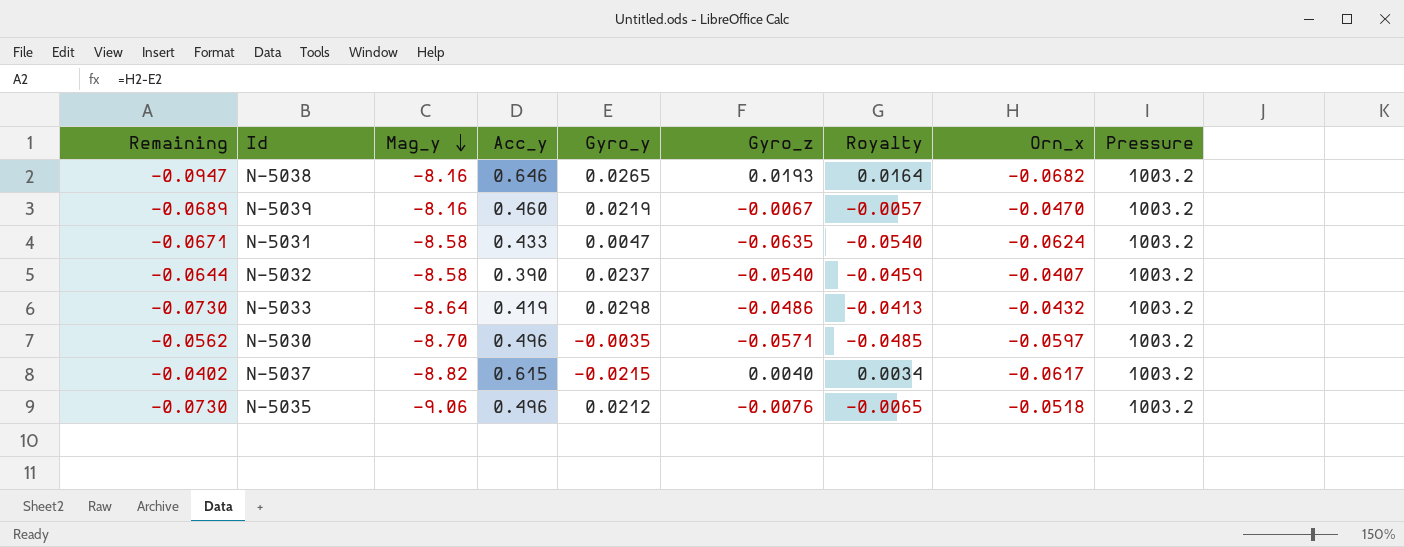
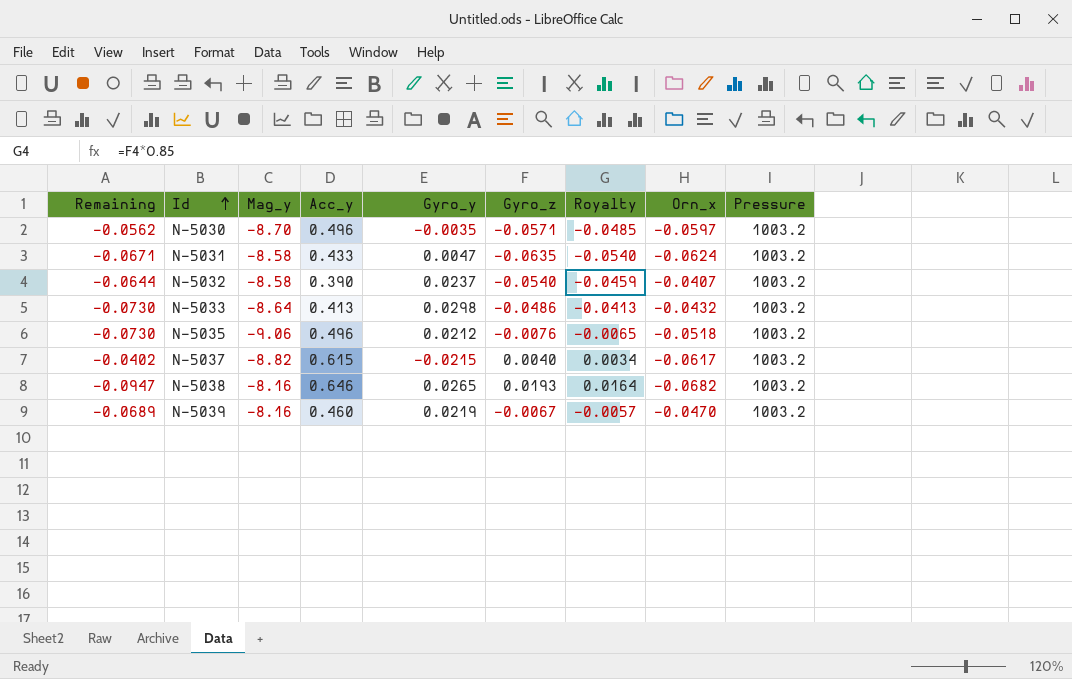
row order: Mag_y descending -> Id ascending
N-5033 | Acc_y: 0.419 -> 0.413

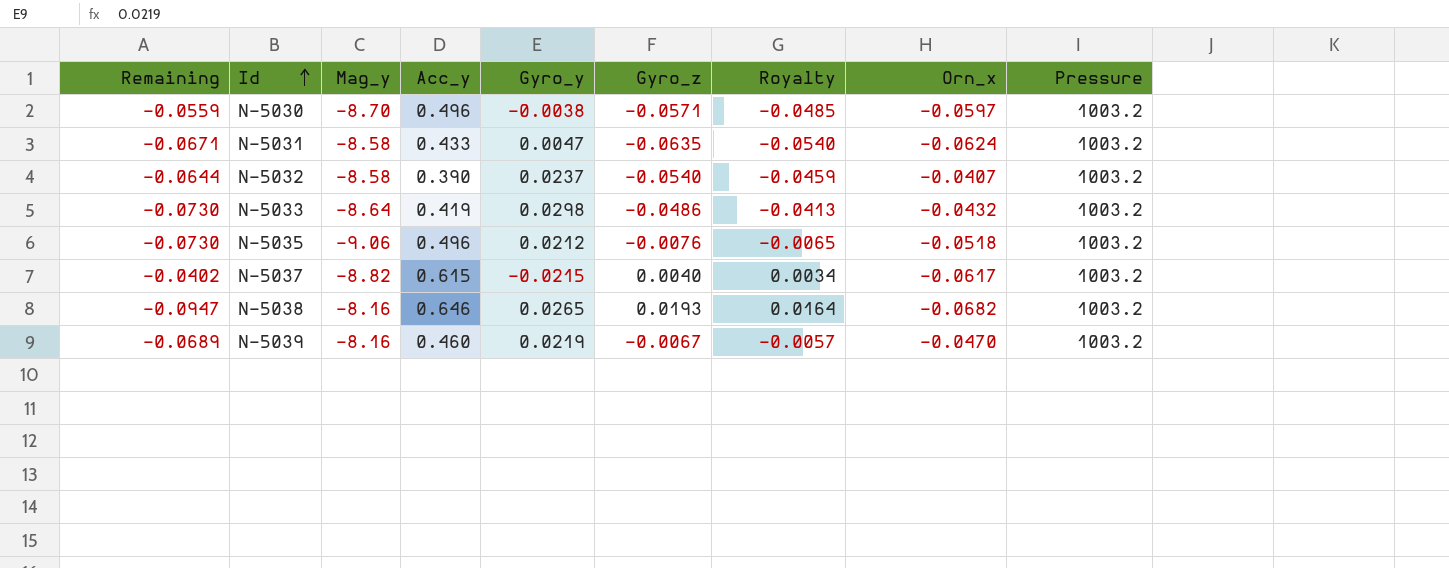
N-5030 | Remaining: -0.0562 -> -0.0559
N-5030 | Gyro_y: -0.0035 -> -0.0038
N-5033 | Acc_y: 0.413 -> 0.419

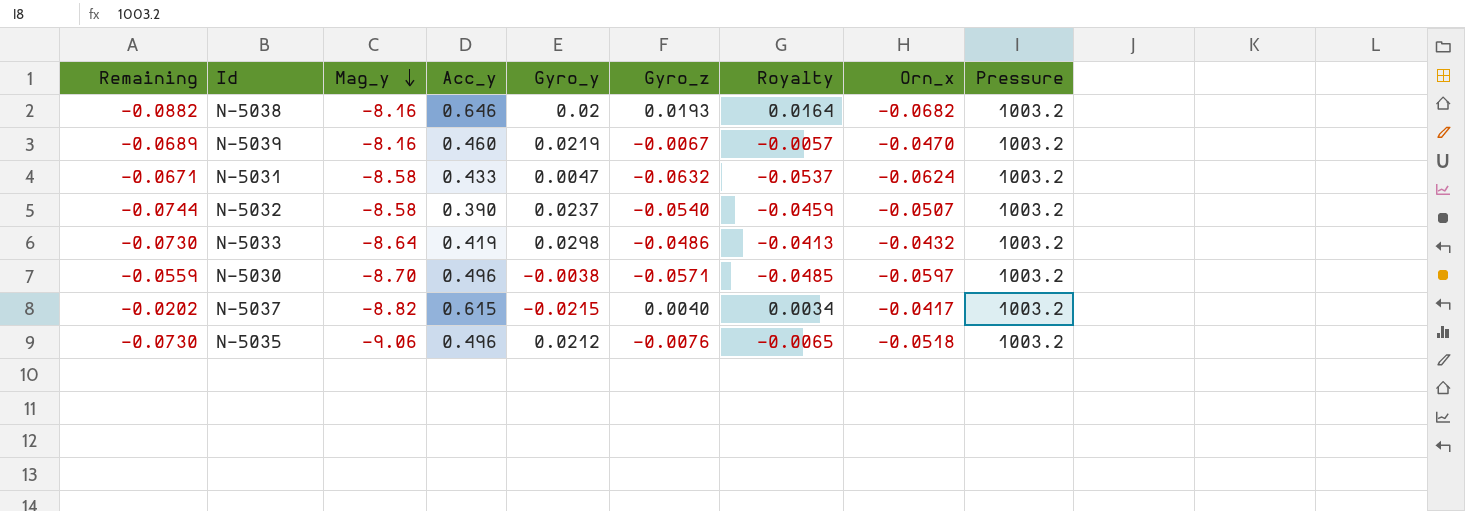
row order: Id ascending -> Mag_y descending
N-5038 | Remaining: -0.0947 -> -0.0882
N-5038 | Gyro_y: 0.0265 -> 0.02
N-5031 | Gyro_z: -0.0635 -> -0.0632
N-5031 | Royalty: -0.0540 -> -0.0537
N-5032 | Remaining: -0.0644 -> -0.0744
N-5032 | Orn_x: -0.0407 -> -0.0507
N-5037 | Remaining: -0.0402 -> -0.0202
N-5037 | Orn_x: -0.0617 -> -0.0417

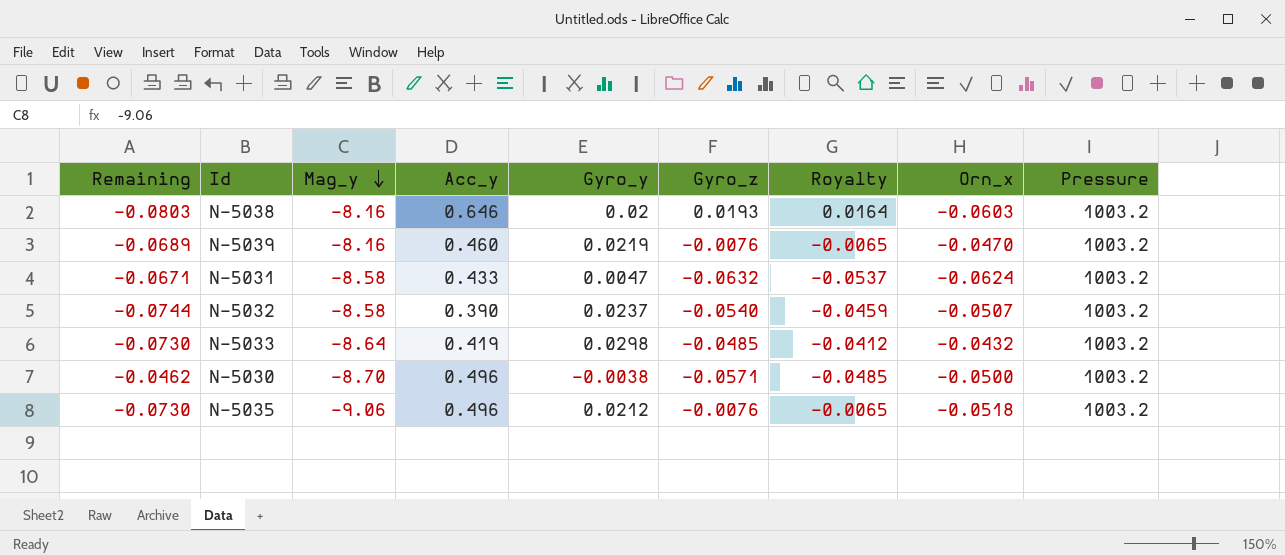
row N-5037: -0.0202 | -8.82 | 0.615 | -0.0215 | 0.0040 | 0.0034 | -0.0417 | 1003.2 -> none
N-5038 | Remaining: -0.0882 -> -0.0803
N-5038 | Orn_x: -0.0682 -> -0.0603
N-5039 | Gyro_z: -0.0067 -> -0.0076
N-5039 | Royalty: -0.0057 -> -0.0065
N-5033 | Gyro_z: -0.0486 -> -0.0485
N-5033 | Royalty: -0.0413 -> -0.0412
N-5030 | Remaining: -0.0559 -> -0.0462
N-5030 | Orn_x: -0.0597 -> -0.0500

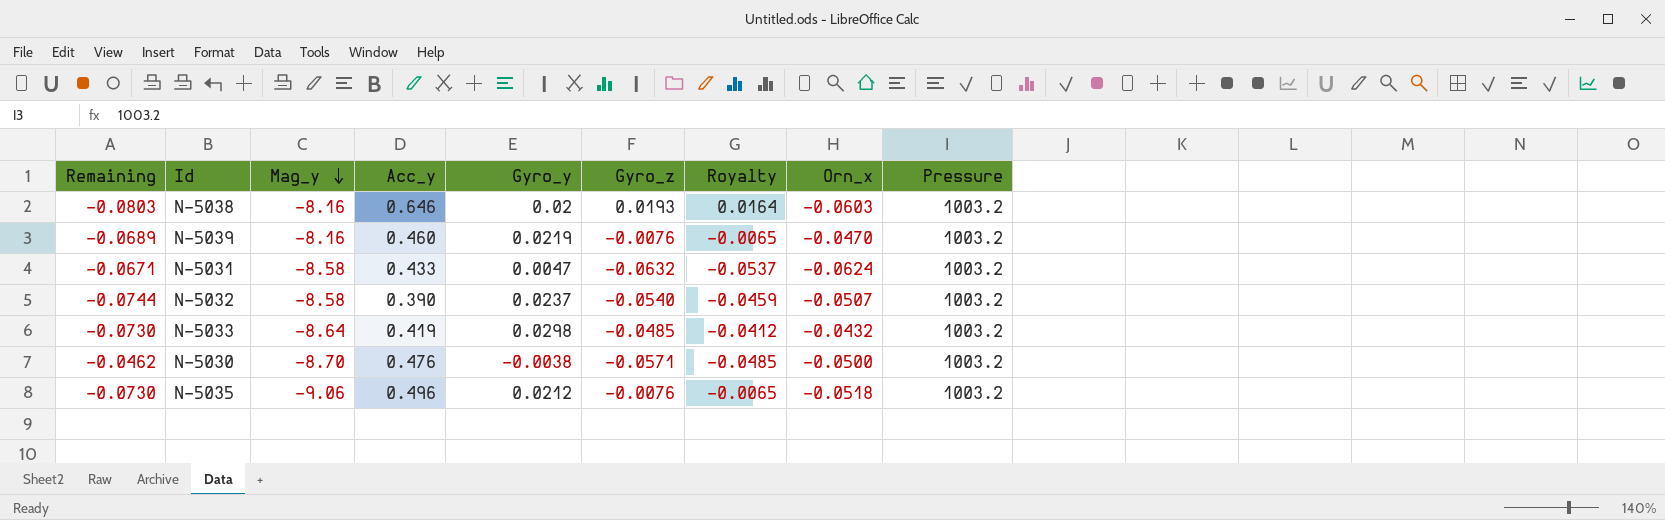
N-5030 | Acc_y: 0.496 -> 0.476

